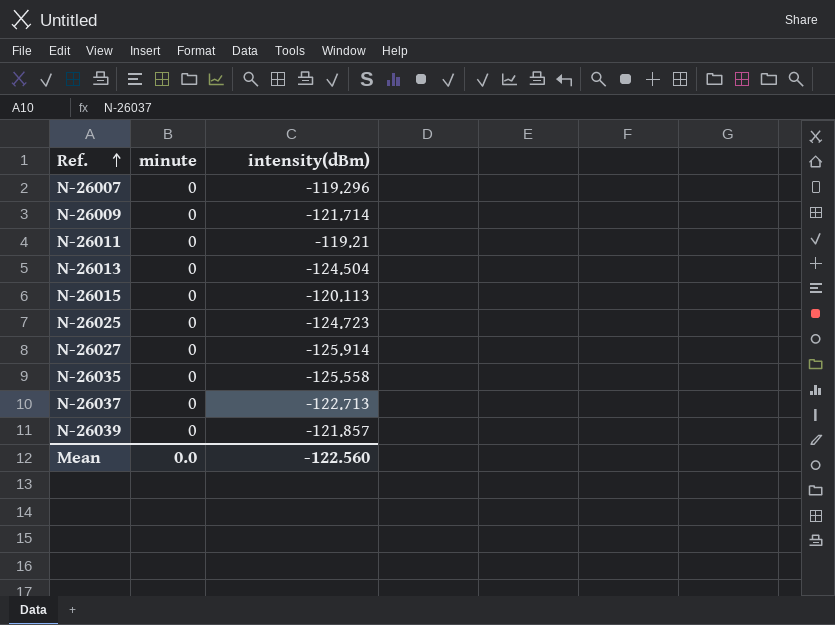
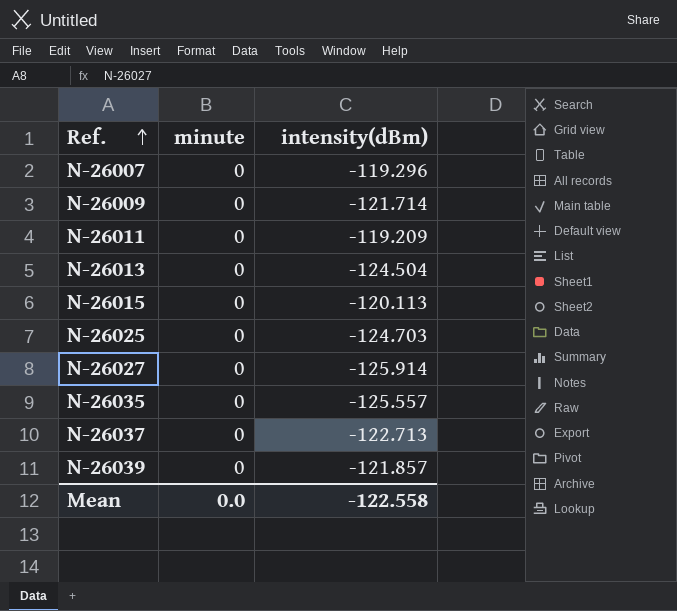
N-26011 | intensity(dBm): -119.21 -> -119.209
N-26025 | intensity(dBm): -124.723 -> -124.703
N-26035 | intensity(dBm): -125.558 -> -125.557
Mean | intensity(dBm): -122.560 -> -122.558

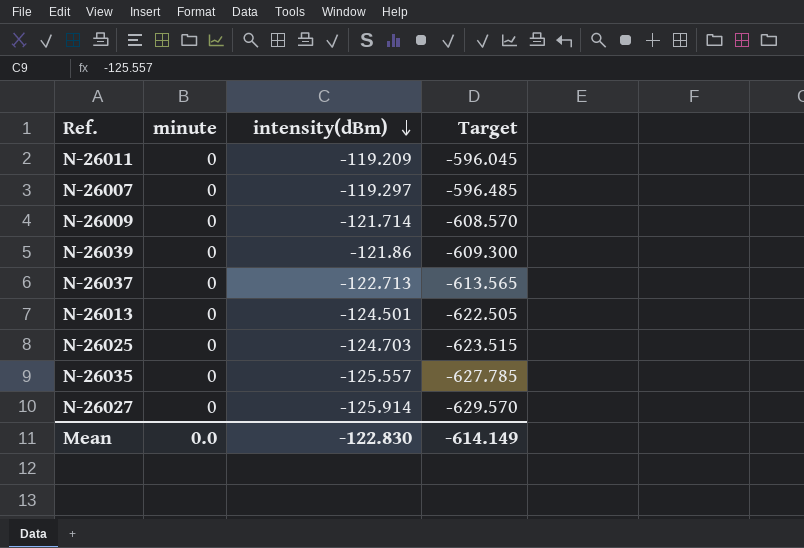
row order: Ref. ascending -> intensity(dBm) descending
column Target | formula: none -> [intensity(dBm)] * 5
row N-26015: 0 | -120.113 -> none
N-26007 | intensity(dBm): -119.296 -> -119.297
N-26039 | intensity(dBm): -121.857 -> -121.86
N-26013 | intensity(dBm): -124.504 -> -124.501
Mean | intensity(dBm): -122.558 -> -122.830

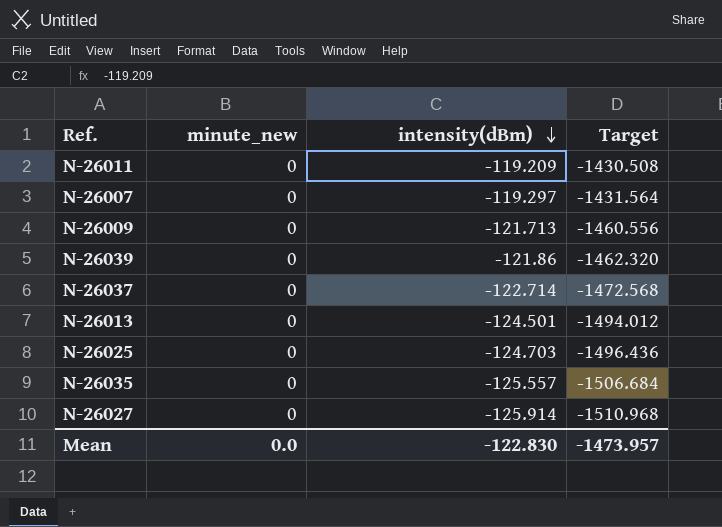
column name: minute -> minute_new
column Target | formula: [intensity(dBm)] * 5 -> [intensity(dBm)] * 12
N-26009 | intensity(dBm): -121.714 -> -121.713
N-26037 | intensity(dBm): -122.713 -> -122.714
Mean | Target: -614.149 -> -1473.957

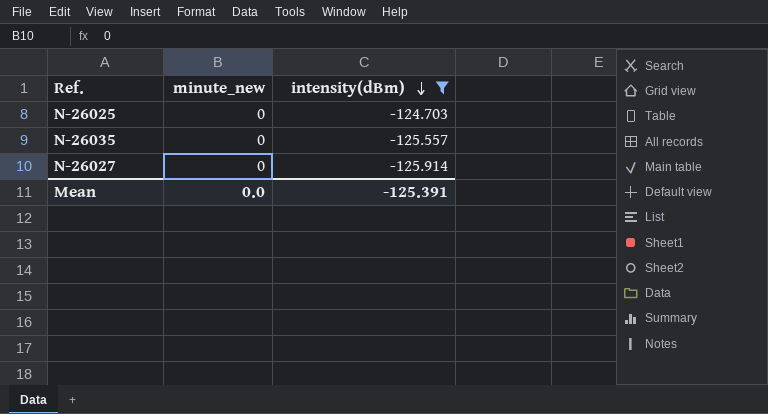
filter: none -> intensity(dBm) <= -124.703
column Target | formula: [intensity(dBm)] * 12 -> none
Mean | intensity(dBm): -122.830 -> -125.391

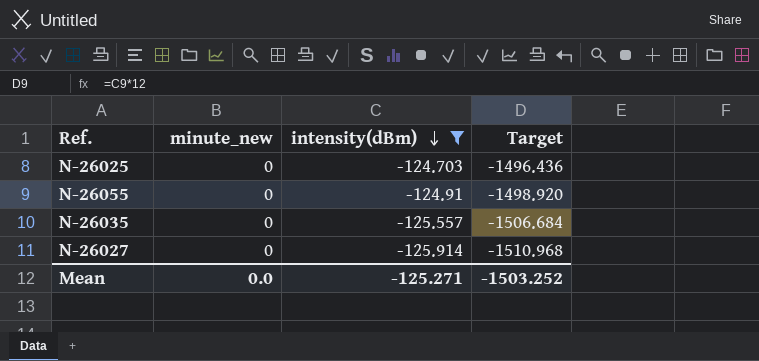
column Target | formula: none -> [intensity(dBm)] * 12
row N-26055: none -> 0 | -124.91 | -1498.920
Mean | intensity(dBm): -125.391 -> -125.271

